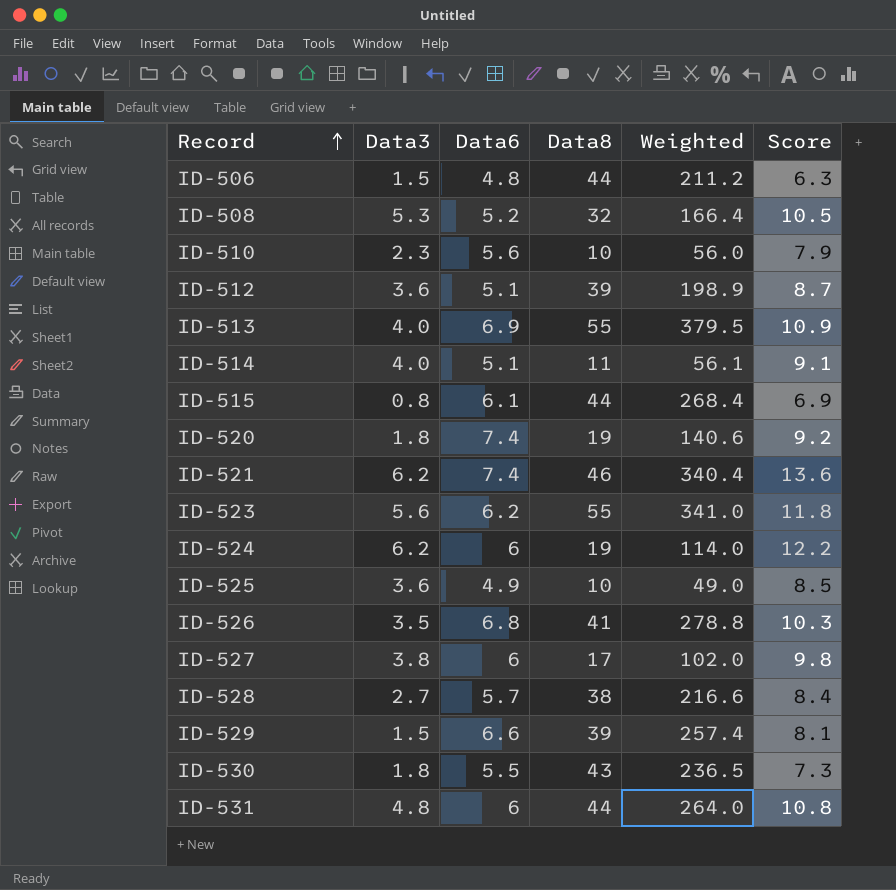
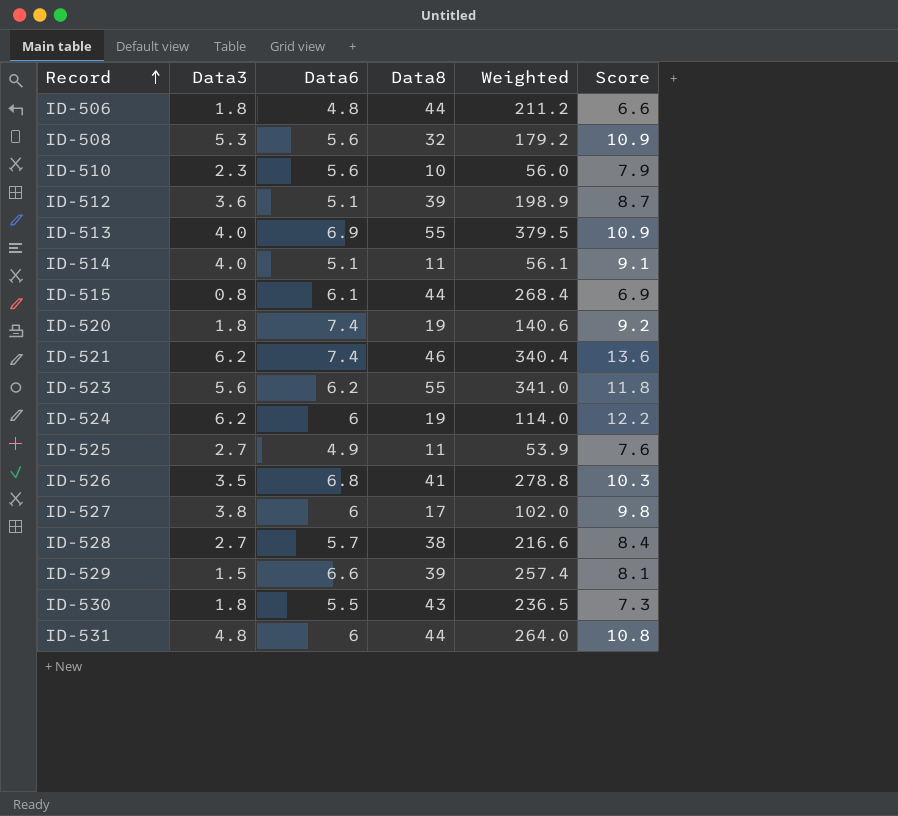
ID-506 | Data3: 1.5 -> 1.8
ID-506 | Score: 6.3 -> 6.6
ID-508 | Data6: 5.2 -> 5.6
ID-508 | Weighted: 166.4 -> 179.2
ID-508 | Score: 10.5 -> 10.9
ID-525 | Data3: 3.6 -> 2.7
ID-525 | Data8: 10 -> 11
ID-525 | Weighted: 49.0 -> 53.9
ID-525 | Score: 8.5 -> 7.6

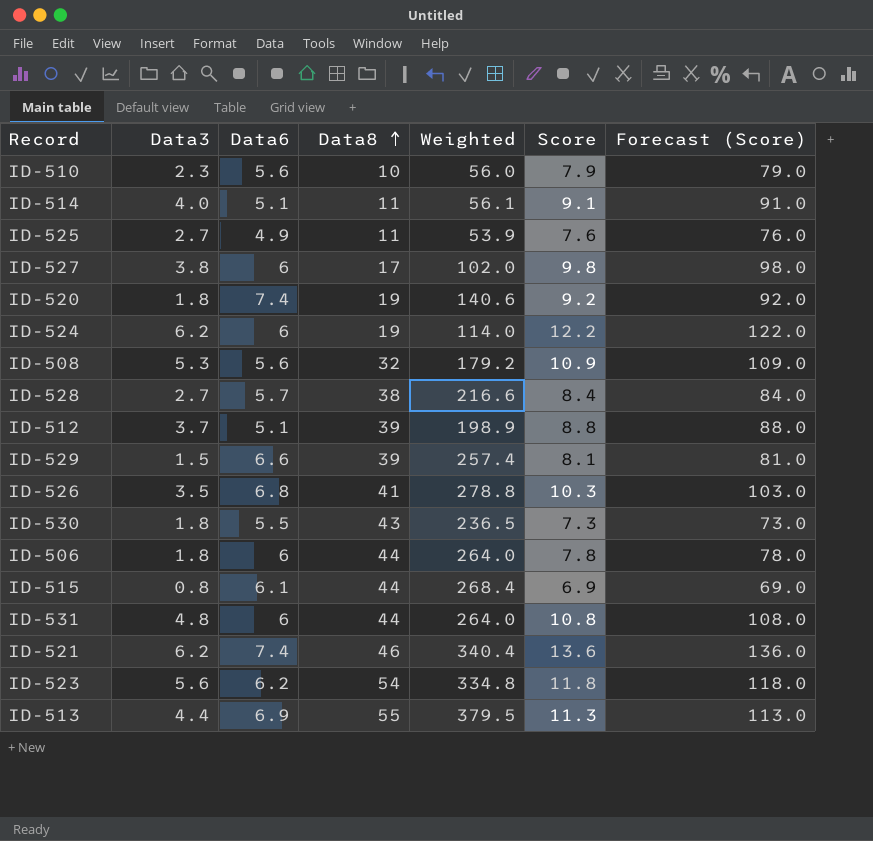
row order: Record ascending -> Data8 ascending
column Forecast (Score) | formula: none -> [Score] * 10
ID-512 | Data3: 3.6 -> 3.7
ID-512 | Score: 8.7 -> 8.8
ID-506 | Data6: 4.8 -> 6
ID-506 | Weighted: 211.2 -> 264.0
ID-506 | Score: 6.6 -> 7.8
ID-523 | Data8: 55 -> 54
ID-523 | Weighted: 341.0 -> 334.8
ID-513 | Data3: 4.0 -> 4.4
ID-513 | Score: 10.9 -> 11.3

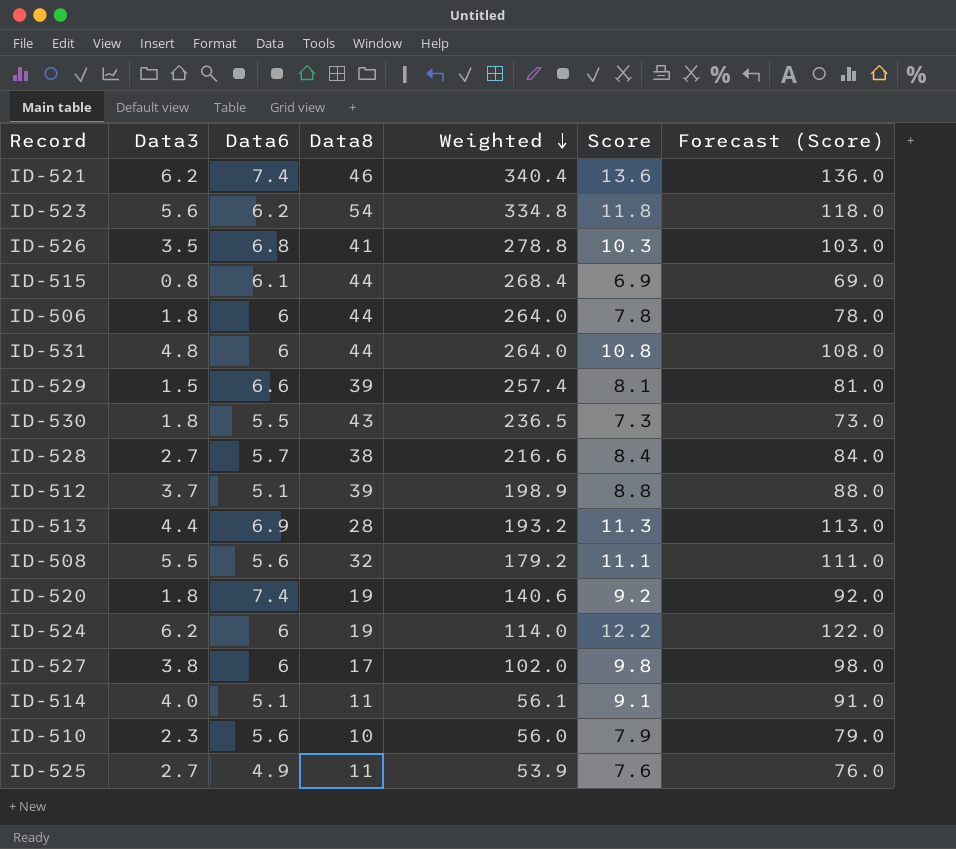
row order: Data8 ascending -> Weighted descending
ID-513 | Data8: 55 -> 28
ID-513 | Weighted: 379.5 -> 193.2
ID-508 | Data3: 5.3 -> 5.5
ID-508 | Score: 10.9 -> 11.1
ID-508 | Forecast (Score): 109.0 -> 111.0

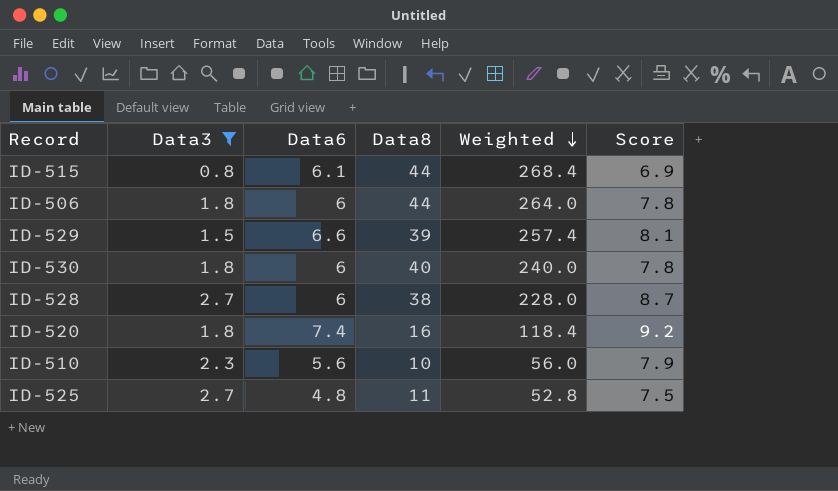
filter: none -> Data3 <= 2.7
column Forecast (Score) | formula: [Score] * 10 -> none
ID-530 | Data6: 5.5 -> 6
ID-530 | Data8: 43 -> 40
ID-530 | Weighted: 236.5 -> 240.0
ID-530 | Score: 7.3 -> 7.8
ID-528 | Data6: 5.7 -> 6
ID-528 | Weighted: 216.6 -> 228.0
ID-528 | Score: 8.4 -> 8.7
ID-520 | Data8: 19 -> 16
ID-520 | Weighted: 140.6 -> 118.4
ID-525 | Data6: 4.9 -> 4.8
ID-525 | Weighted: 53.9 -> 52.8
ID-525 | Score: 7.6 -> 7.5

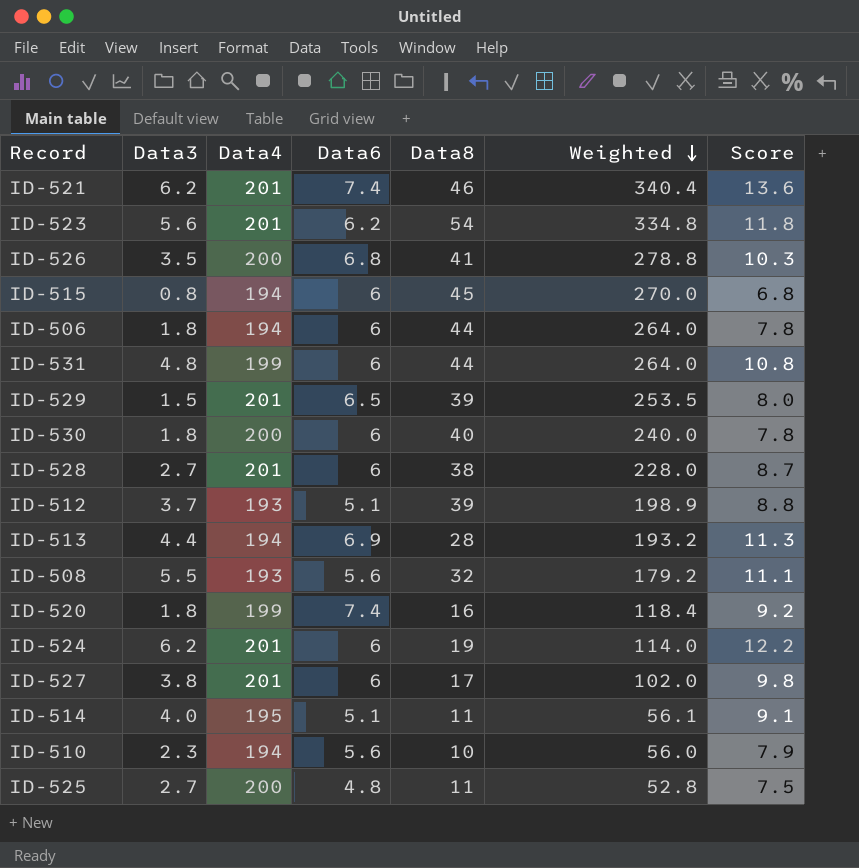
filter: Data3 <= 2.7 -> none
column Data4 | position: none -> 3
ID-515 | Data6: 6.1 -> 6
ID-515 | Data8: 44 -> 45
ID-515 | Weighted: 268.4 -> 270.0
ID-515 | Score: 6.9 -> 6.8
ID-529 | Data6: 6.6 -> 6.5
ID-529 | Weighted: 257.4 -> 253.5
ID-529 | Score: 8.1 -> 8.0

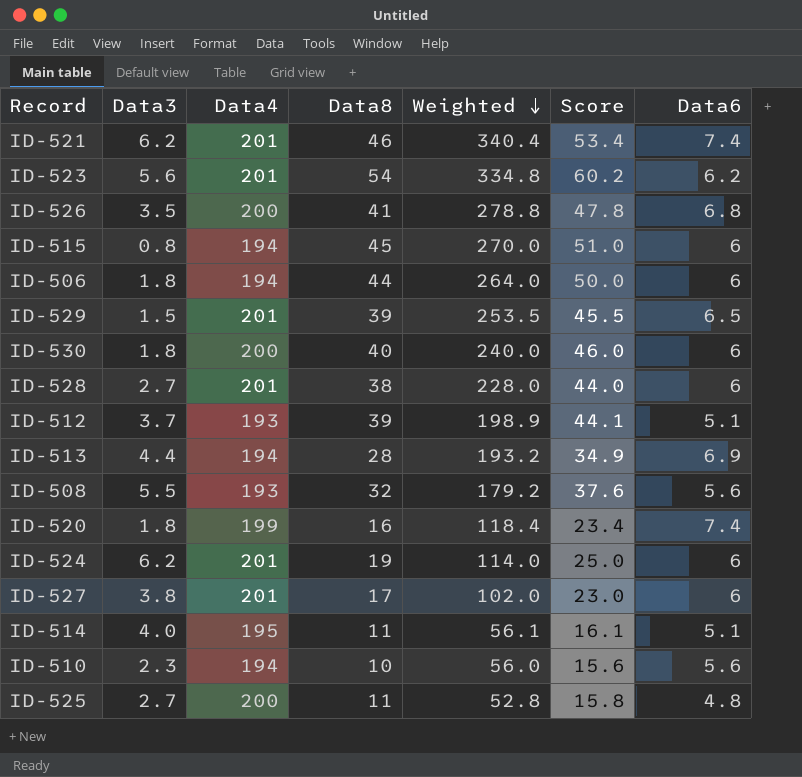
column Score | formula: [Data3] + [Data6] -> [Data8] + [Data6]
column Data6 | position: 4 -> 7
row ID-531: 4.8 | 199 | 6 | 44 | 264.0 | 10.8 -> none

